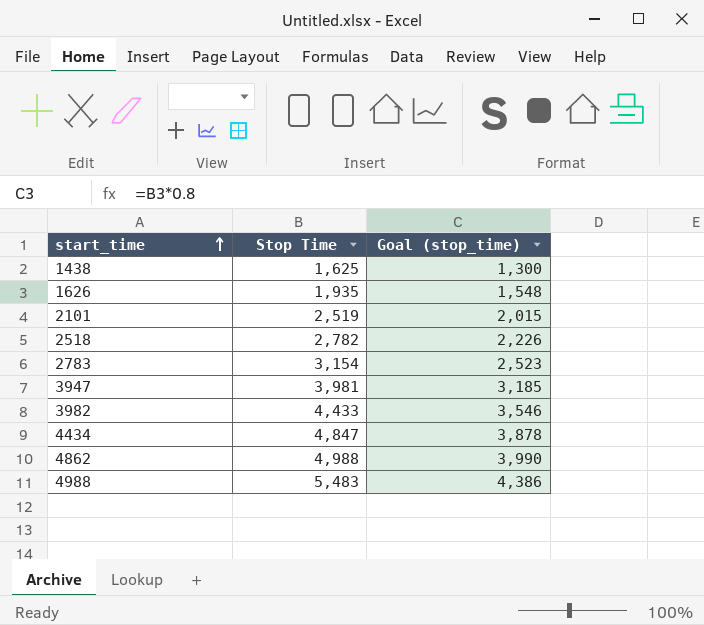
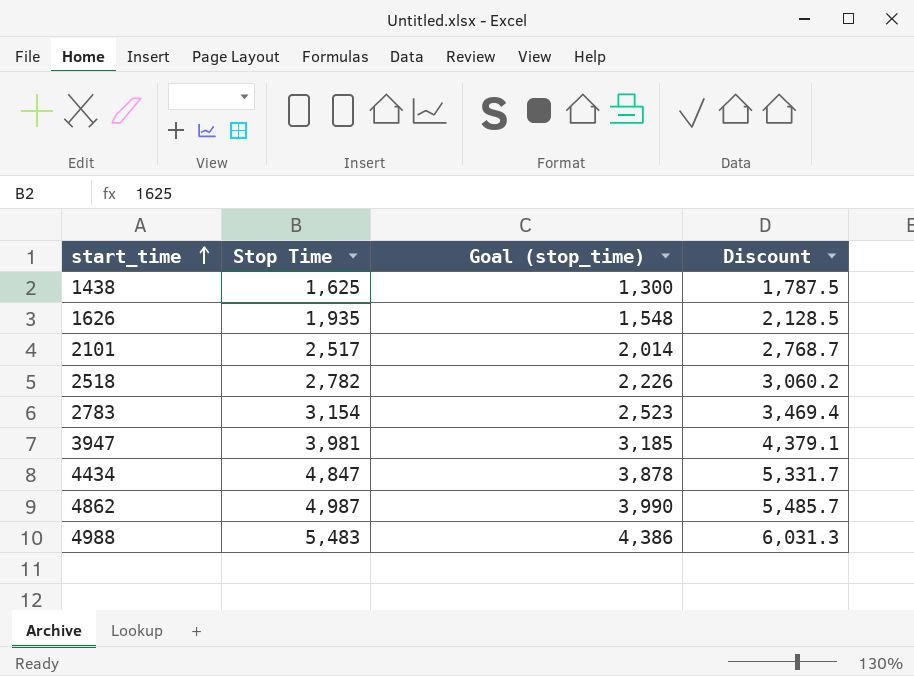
column Discount | formula: none -> [Stop Time] * 1.1
row 3982: 4,433 | 3,546 -> none
2101 | Stop Time: 2,519 -> 2,517
2101 | Goal (stop_time): 2,015 -> 2,014
4862 | Stop Time: 4,988 -> 4,987

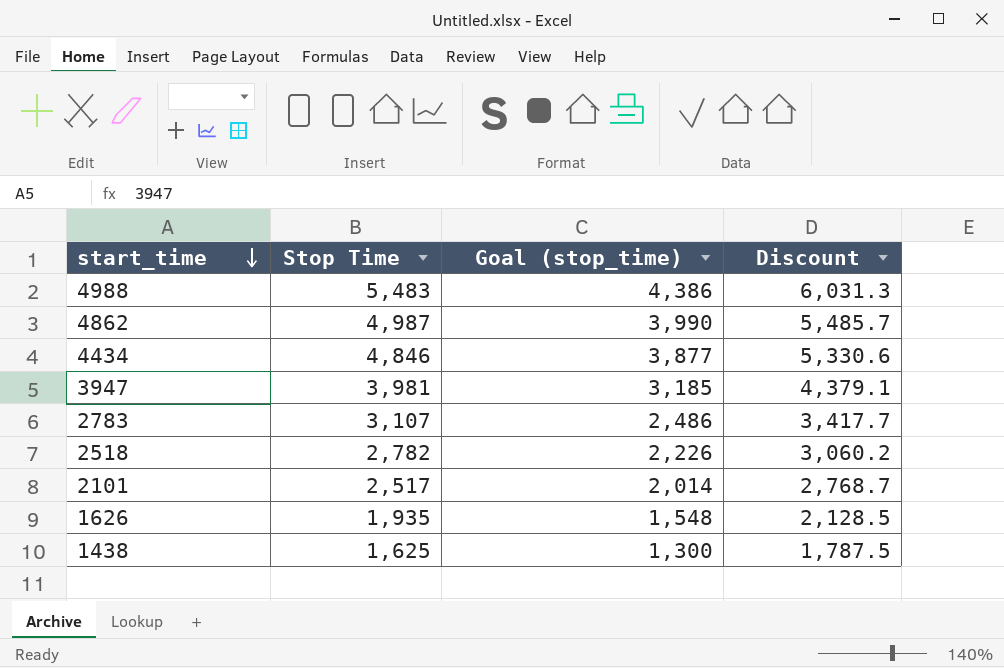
row order: start_time ascending -> start_time descending
4434 | Stop Time: 4,847 -> 4,846
4434 | Goal (stop_time): 3,878 -> 3,877
4434 | Discount: 5,331.7 -> 5,330.6
2783 | Stop Time: 3,154 -> 3,107
2783 | Goal (stop_time): 2,523 -> 2,486
2783 | Discount: 3,469.4 -> 3,417.7

